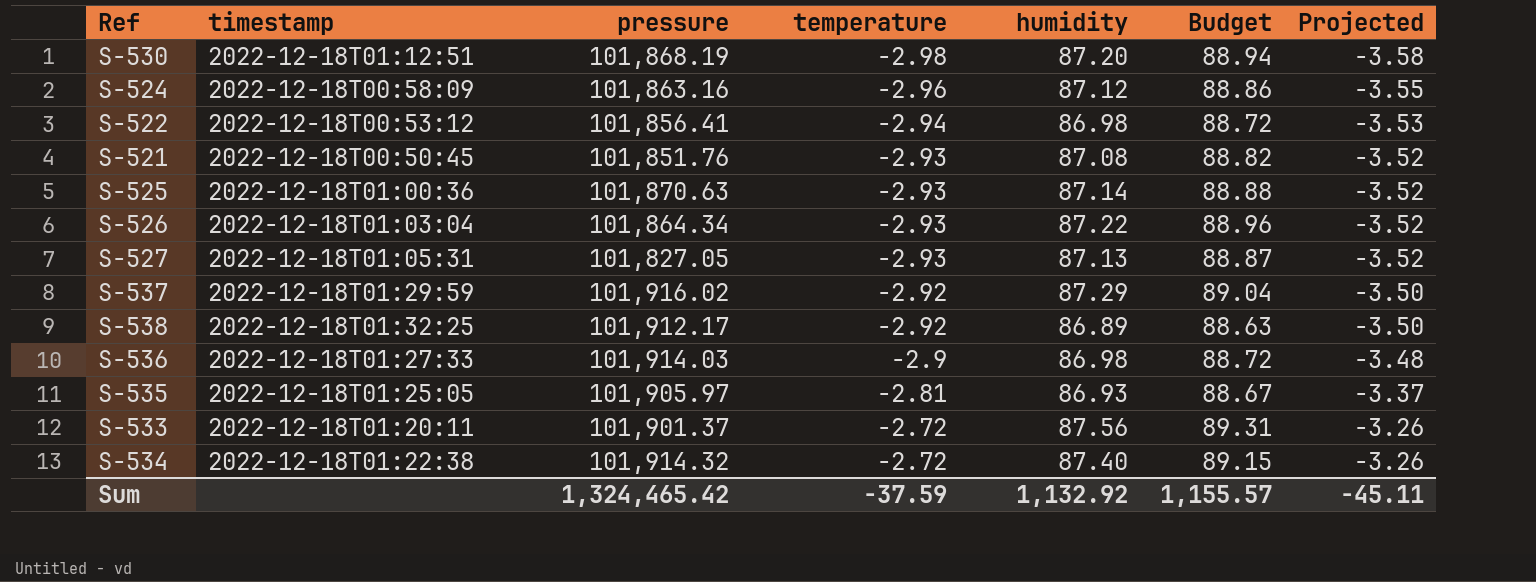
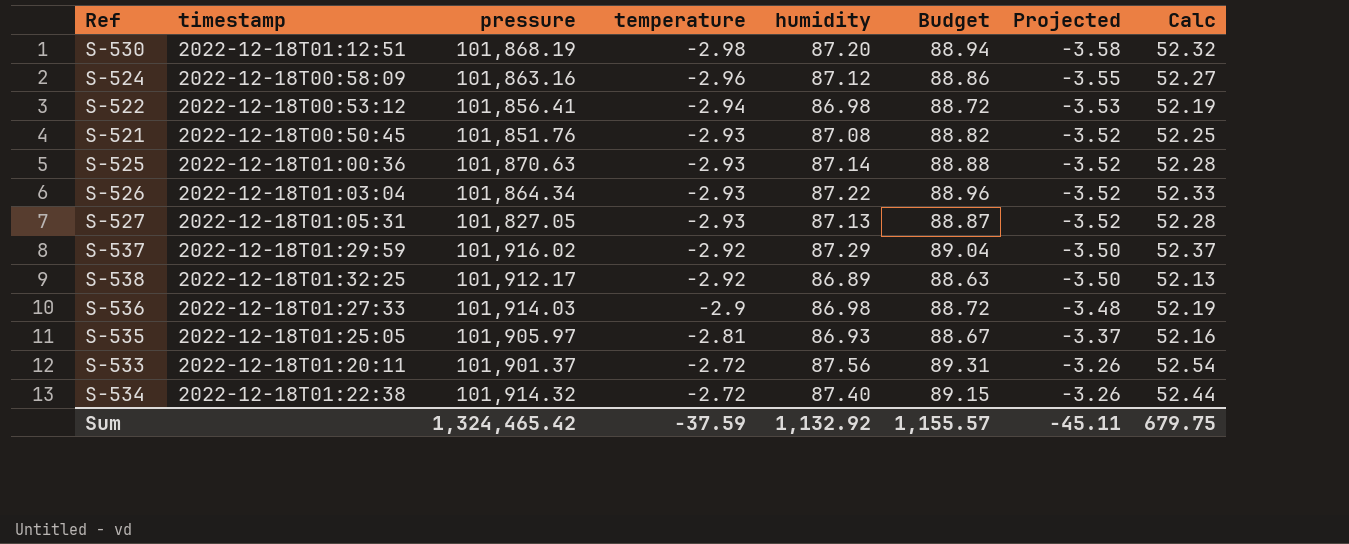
column Calc | formula: none -> [humidity] * 0.6

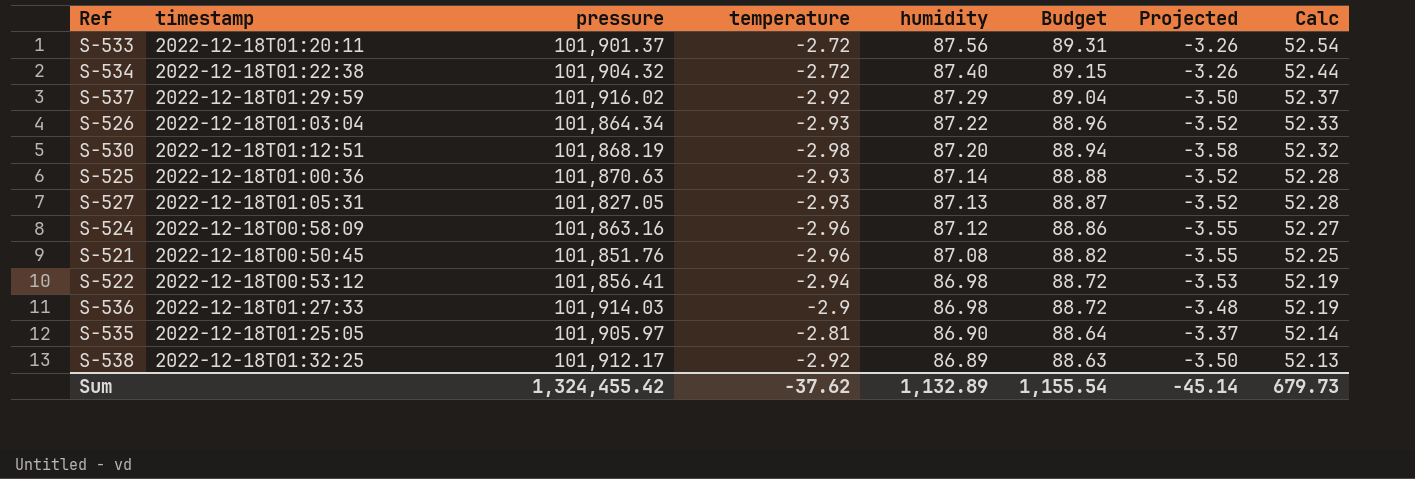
row order: temperature ascending -> humidity descending
S-534 | pressure: 101,914.32 -> 101,904.32
S-521 | temperature: -2.93 -> -2.96
S-521 | Projected: -3.52 -> -3.55
S-535 | humidity: 86.93 -> 86.90
S-535 | Budget: 88.67 -> 88.64
S-535 | Calc: 52.16 -> 52.14
Sum | pressure: 1,324,465.42 -> 1,324,455.42
Sum | temperature: -37.59 -> -37.62
Sum | humidity: 1,132.92 -> 1,132.89
Sum | Budget: 1,155.57 -> 1,155.54
Sum | Projected: -45.11 -> -45.14
Sum | Calc: 679.75 -> 679.73

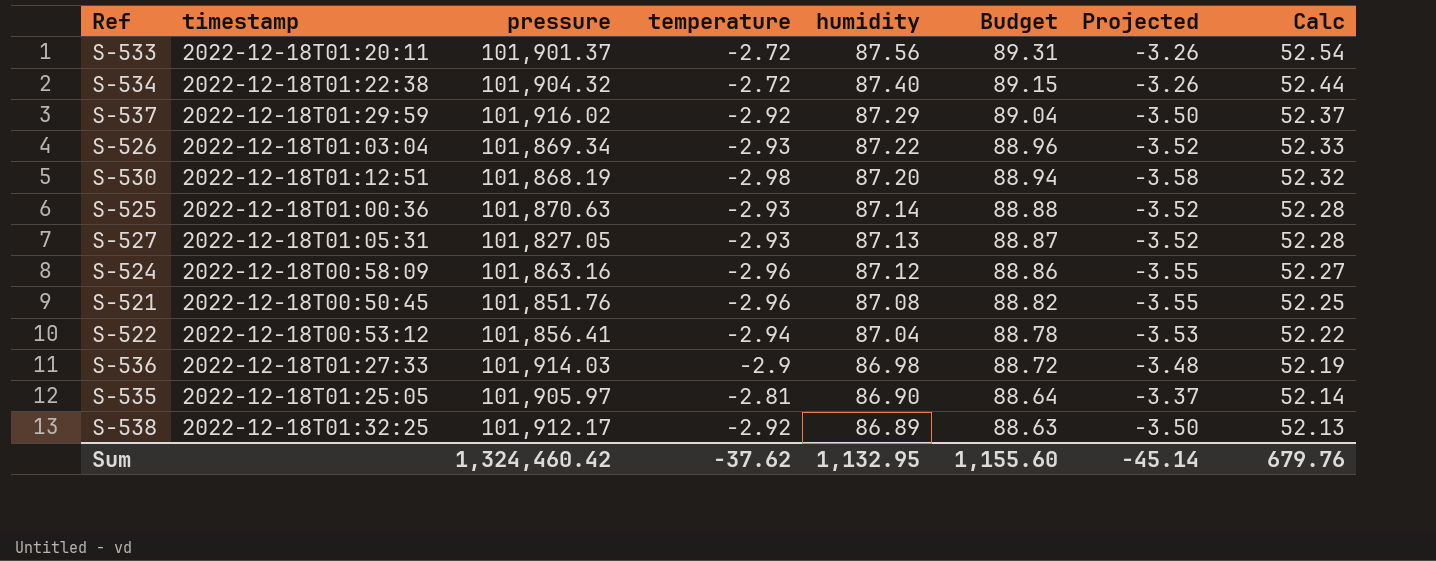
S-526 | pressure: 101,864.34 -> 101,869.34
S-522 | humidity: 86.98 -> 87.04
S-522 | Budget: 88.72 -> 88.78
S-522 | Calc: 52.19 -> 52.22
Sum | pressure: 1,324,455.42 -> 1,324,460.42
Sum | humidity: 1,132.89 -> 1,132.95
Sum | Budget: 1,155.54 -> 1,155.60
Sum | Calc: 679.73 -> 679.76

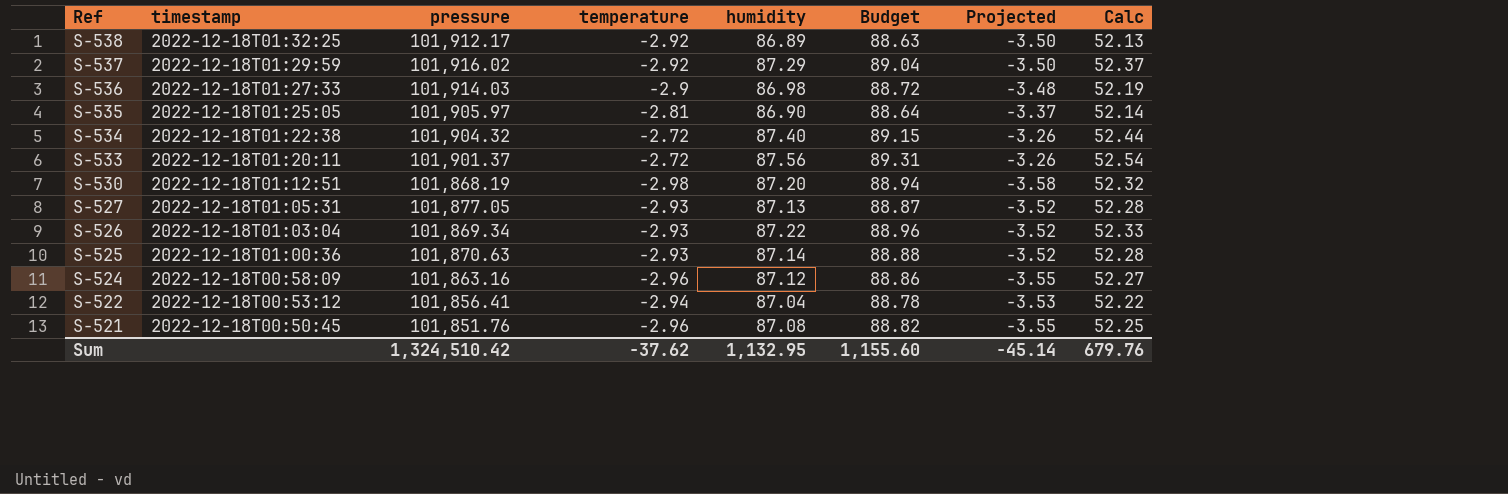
row order: humidity descending -> Ref descending
S-527 | pressure: 101,827.05 -> 101,877.05
Sum | pressure: 1,324,460.42 -> 1,324,510.42

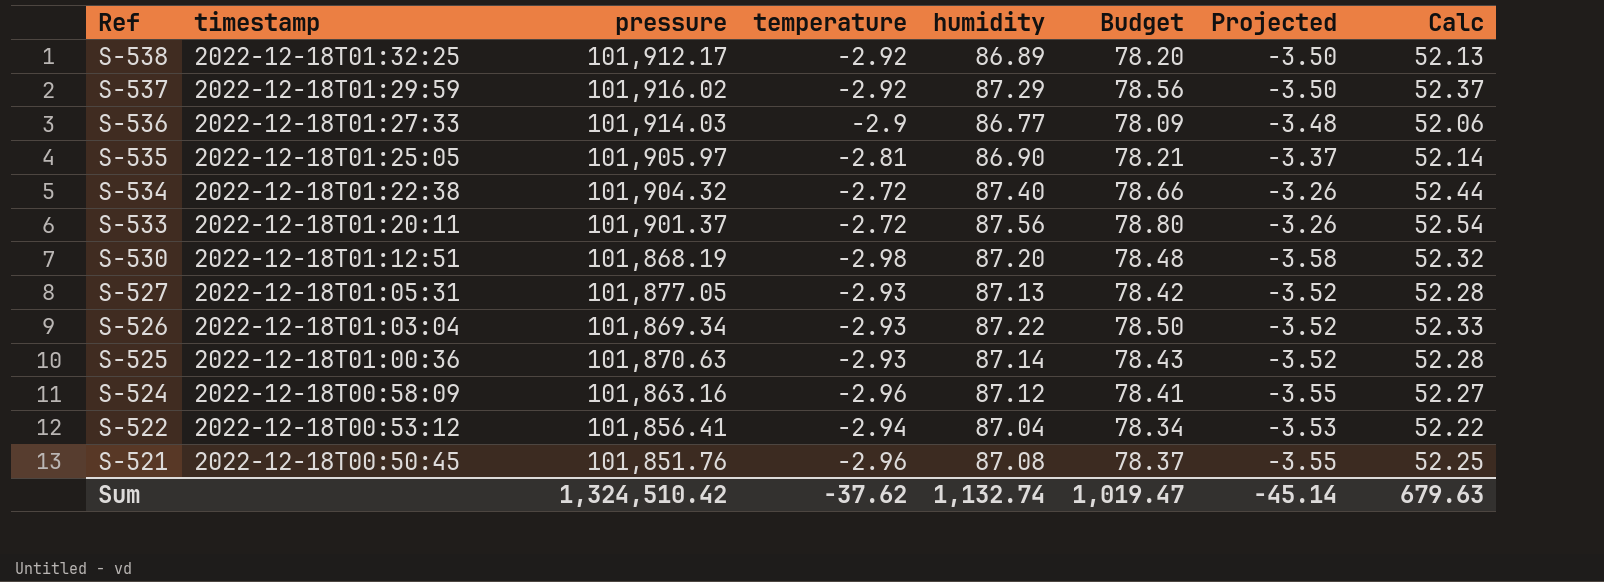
column Budget | formula: [humidity] * 1.02 -> [humidity] * 0.9
S-536 | humidity: 86.98 -> 86.77
S-536 | Calc: 52.19 -> 52.06
Sum | humidity: 1,132.95 -> 1,132.74
Sum | Budget: 1,155.60 -> 1,019.47
Sum | Calc: 679.76 -> 679.63

